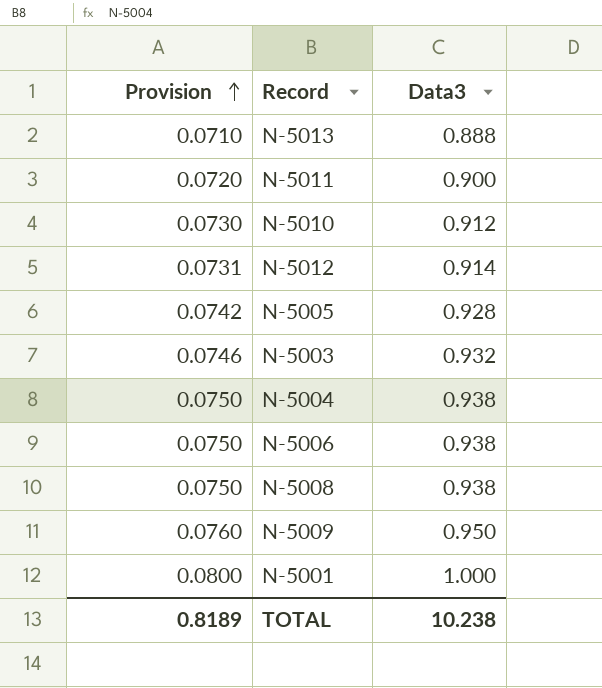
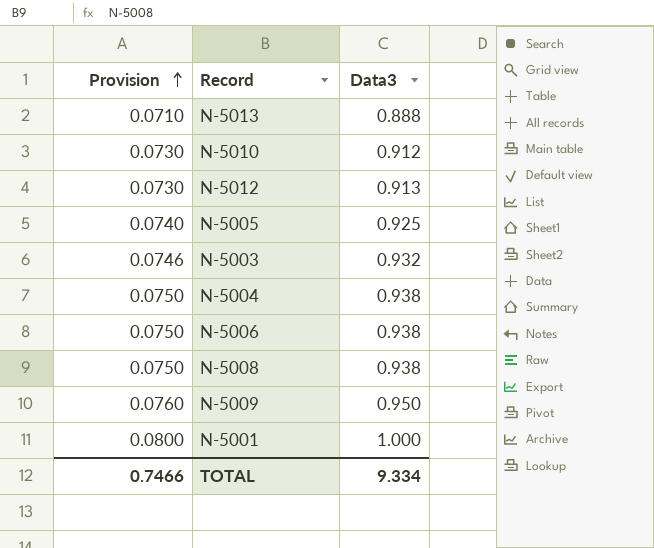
row N-5011: 0.0720 | 0.900 -> none
N-5012 | Provision: 0.0731 -> 0.0730
N-5012 | Data3: 0.914 -> 0.913
N-5005 | Provision: 0.0742 -> 0.0740
N-5005 | Data3: 0.928 -> 0.925
TOTAL | Provision: 0.8189 -> 0.7466
TOTAL | Data3: 10.238 -> 9.334

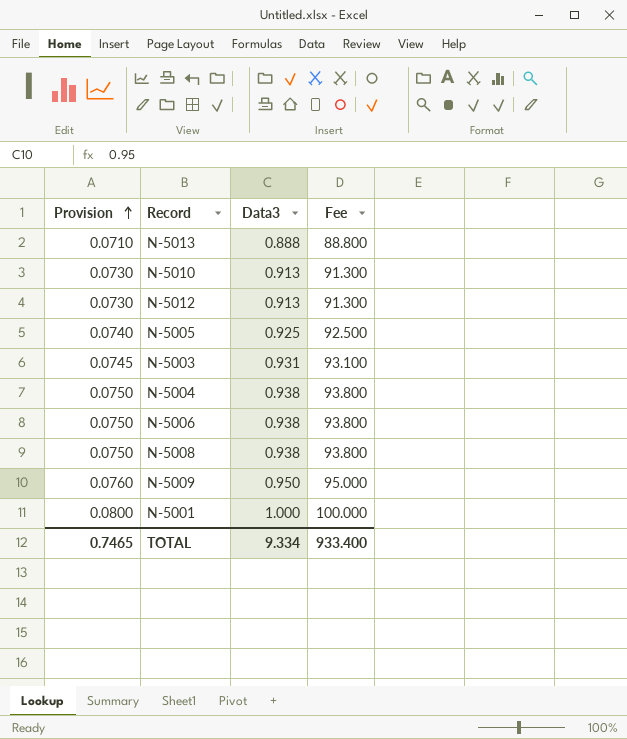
column Fee | formula: none -> [Data3] * 100
N-5010 | Data3: 0.912 -> 0.913
N-5003 | Provision: 0.0746 -> 0.0745
N-5003 | Data3: 0.932 -> 0.931
TOTAL | Provision: 0.7466 -> 0.7465

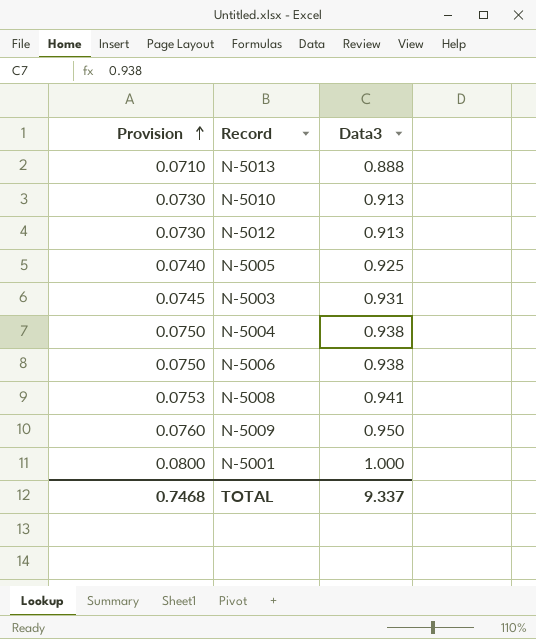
column Fee | formula: [Data3] * 100 -> none
N-5008 | Provision: 0.0750 -> 0.0753
N-5008 | Data3: 0.938 -> 0.941
TOTAL | Provision: 0.7465 -> 0.7468
TOTAL | Data3: 9.334 -> 9.337

